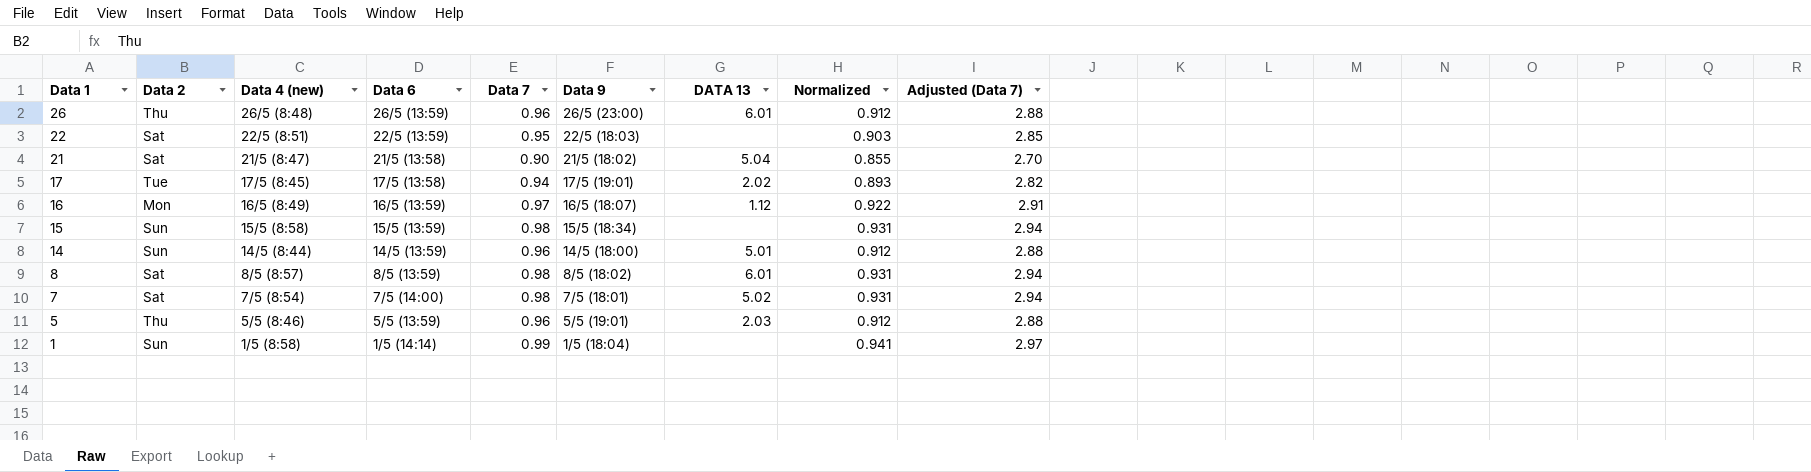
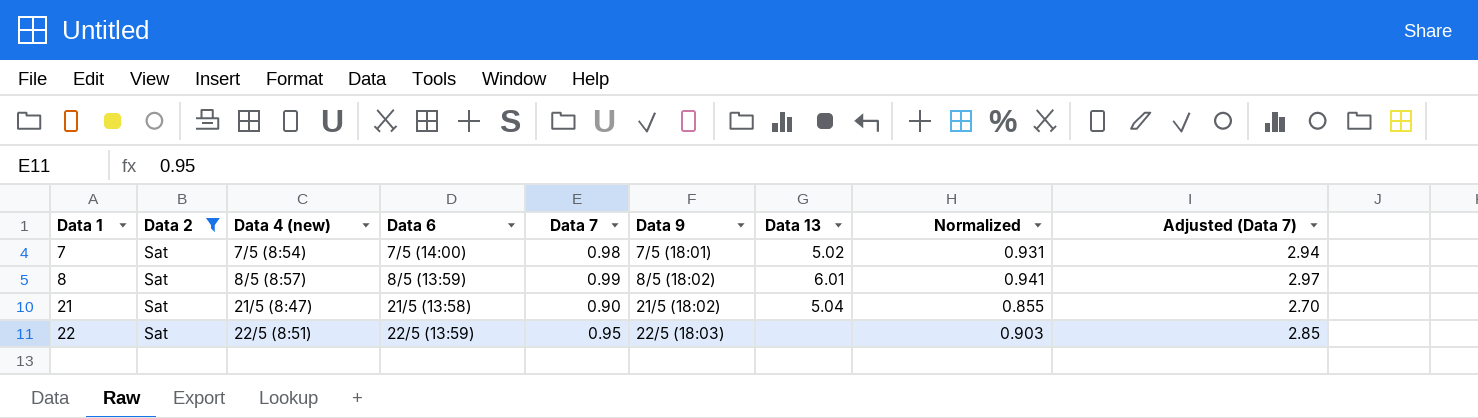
filter: none -> Data 2 = Sat
row order: Data 1 descending -> Data 1 ascending
column name: DATA 13 -> Data 13
8 | Data 7: 0.98 -> 0.99
8 | Normalized: 0.931 -> 0.941
8 | Adjusted (Data 7): 2.94 -> 2.97

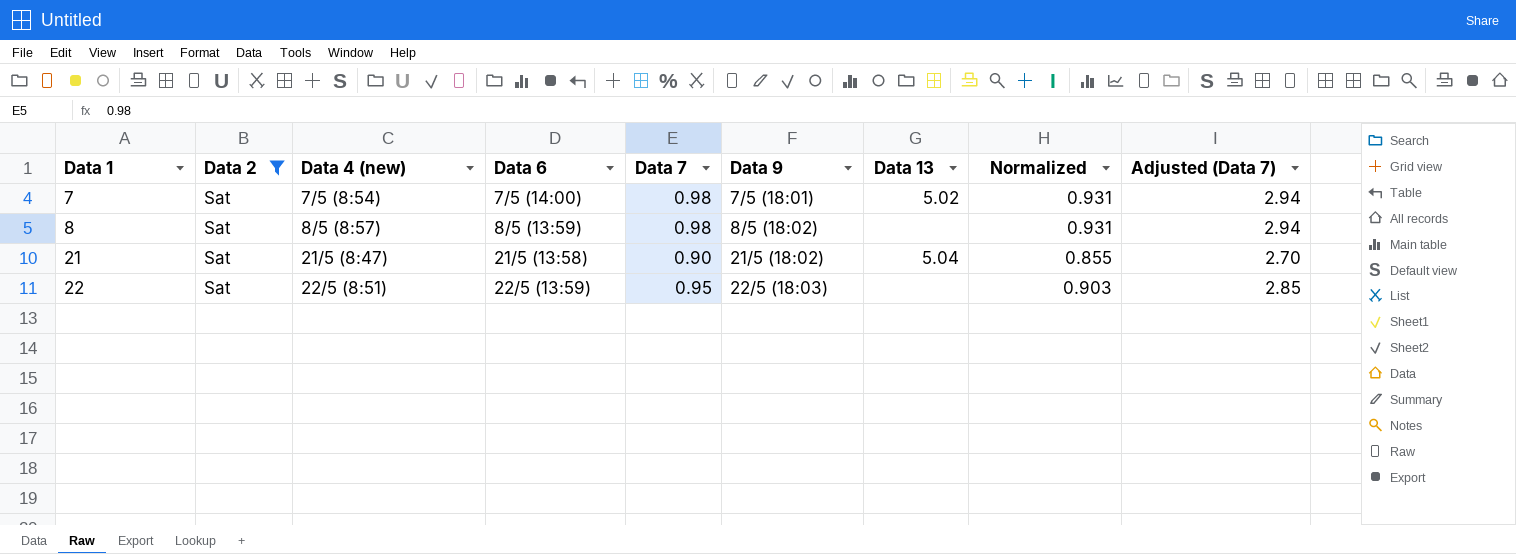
8 | Data 7: 0.99 -> 0.98
8 | Data 13: 6.01 -> none
8 | Normalized: 0.941 -> 0.931
8 | Adjusted (Data 7): 2.97 -> 2.94

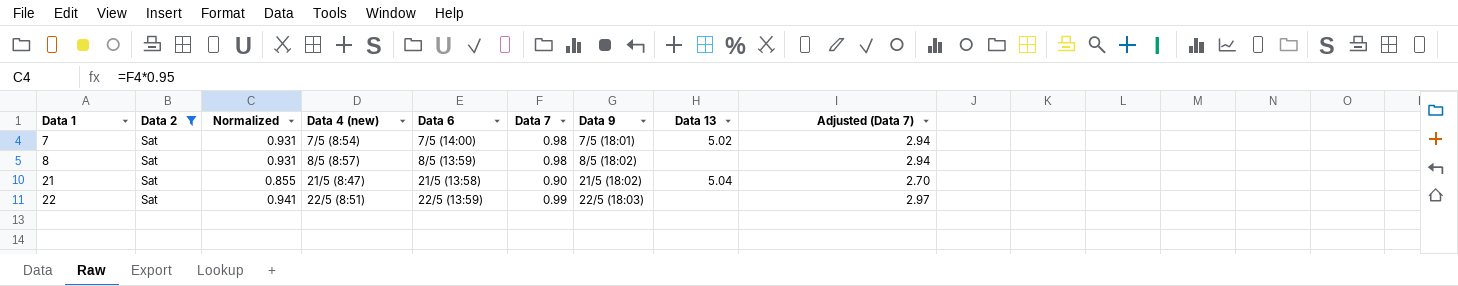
column Normalized | position: 8 -> 3
22 | Normalized: 0.903 -> 0.941
22 | Data 7: 0.95 -> 0.99
22 | Adjusted (Data 7): 2.85 -> 2.97

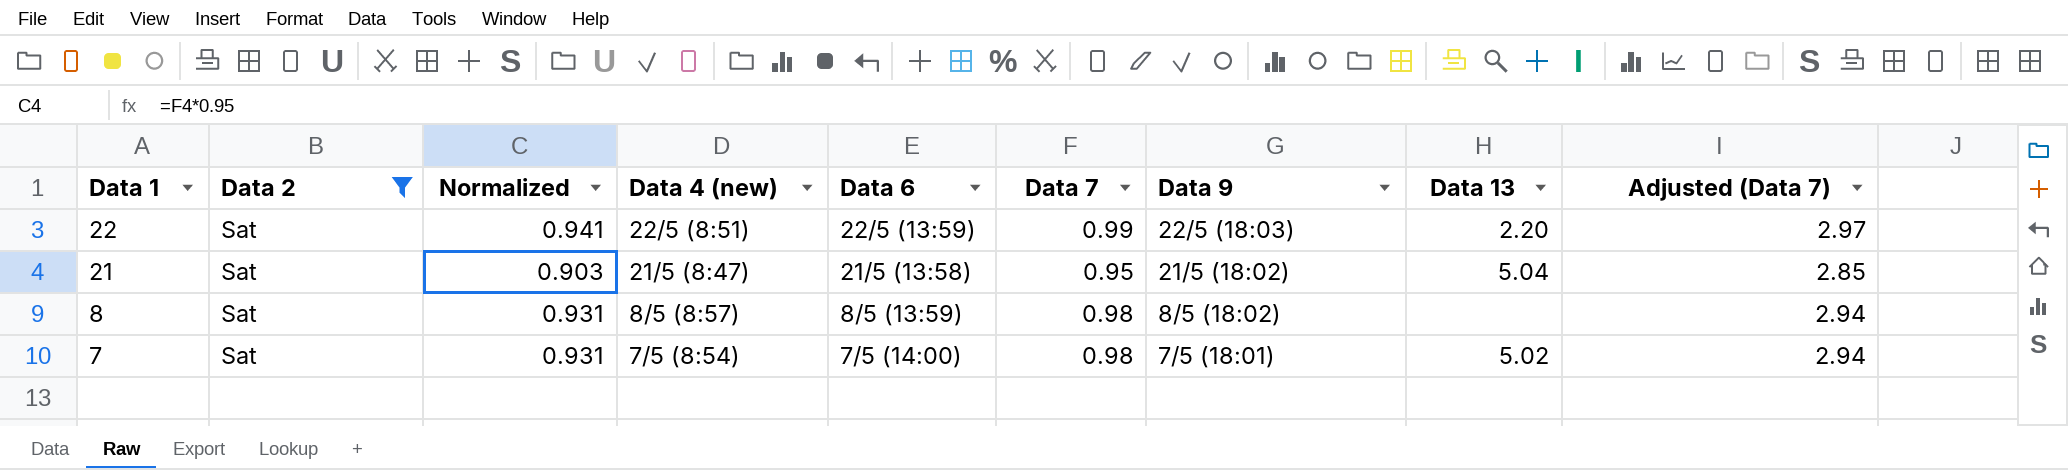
row order: Data 1 ascending -> Data 1 descending
22 | Data 13: none -> 2.20
21 | Normalized: 0.855 -> 0.903
21 | Data 7: 0.90 -> 0.95
21 | Adjusted (Data 7): 2.70 -> 2.85

